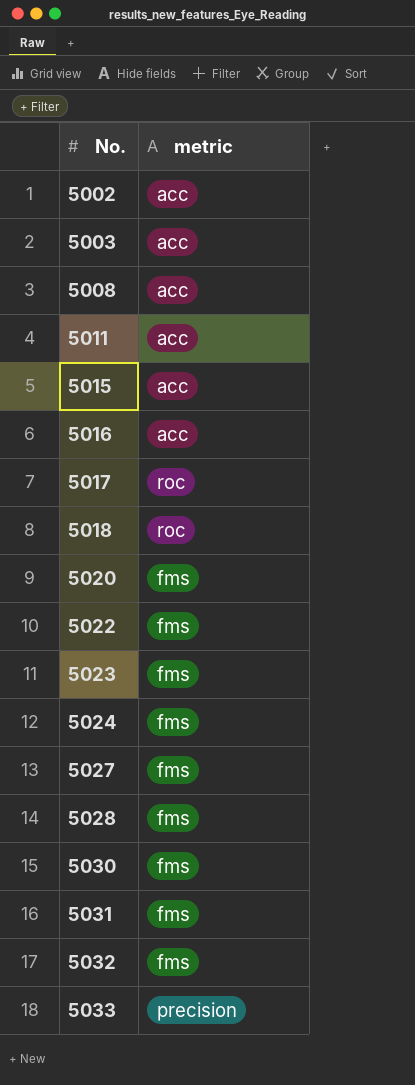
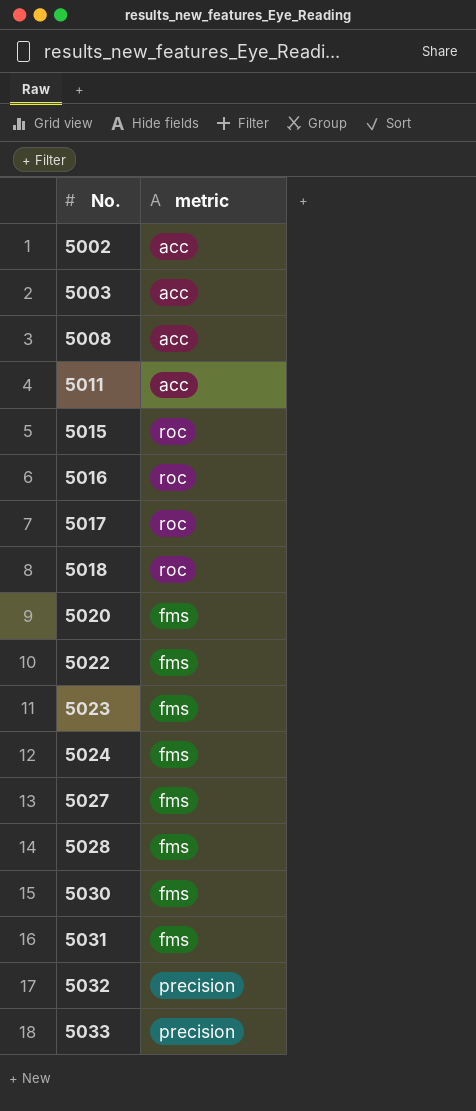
5015 | metric: acc -> roc
5016 | metric: acc -> roc
5032 | metric: fms -> precision

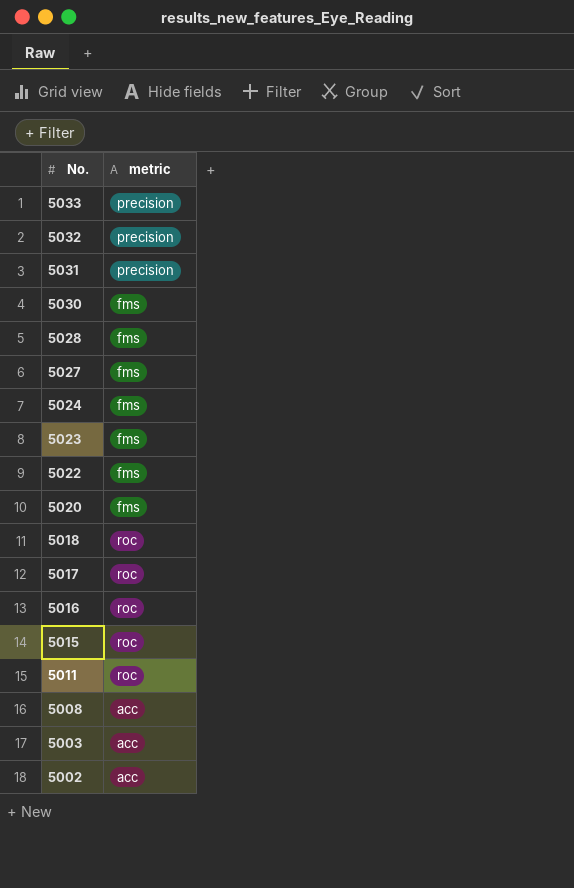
row order: No. ascending -> No. descending
5031 | metric: fms -> precision
5011 | metric: acc -> roc

